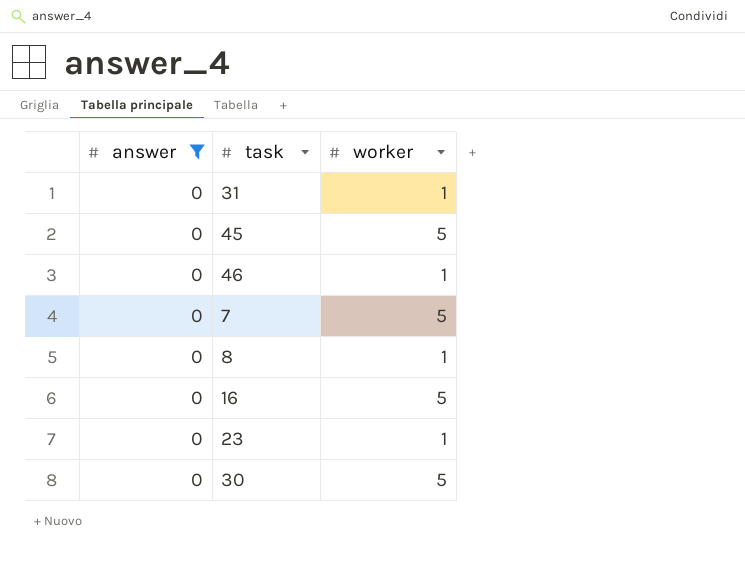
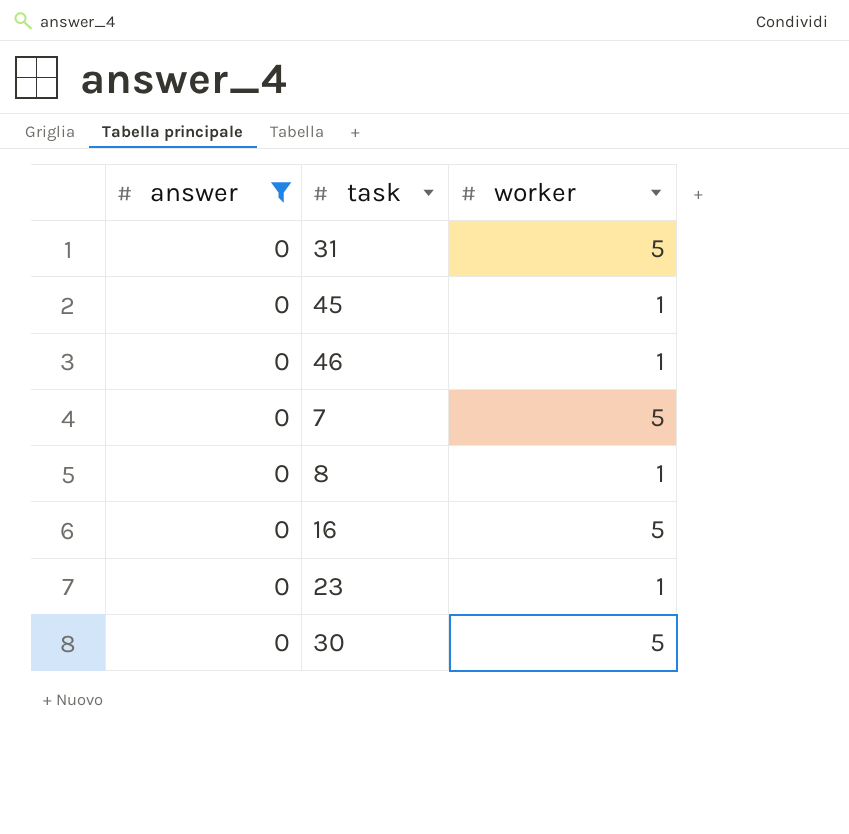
31 | worker: 1 -> 5
45 | worker: 5 -> 1

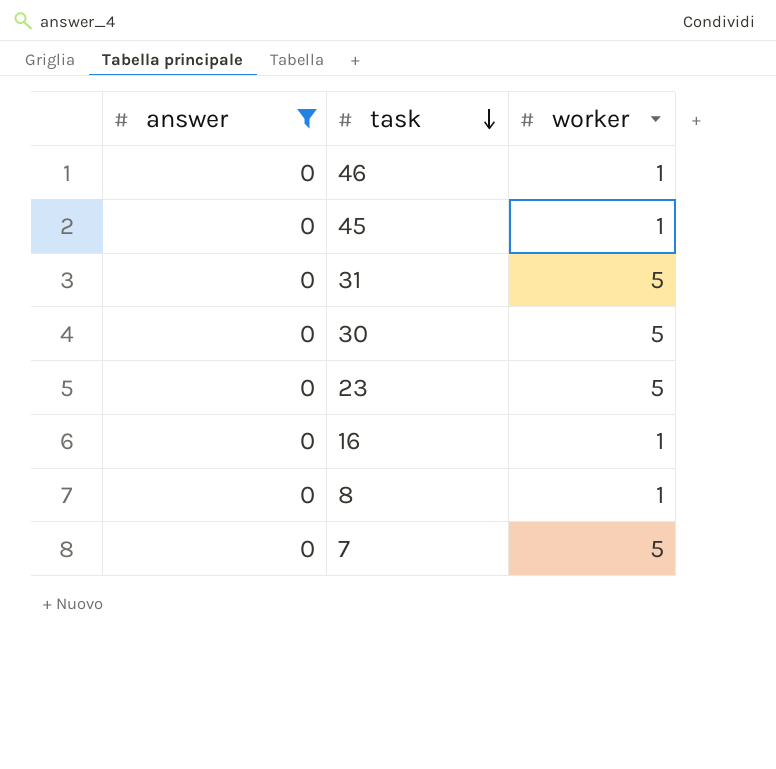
row order: none -> task descending
23 | worker: 1 -> 5
16 | worker: 5 -> 1

